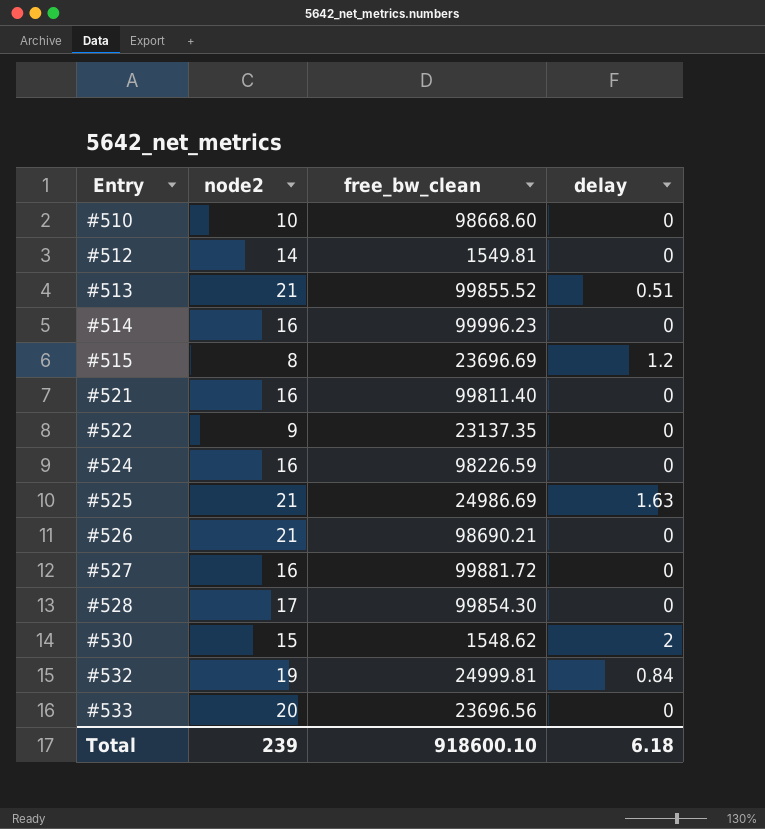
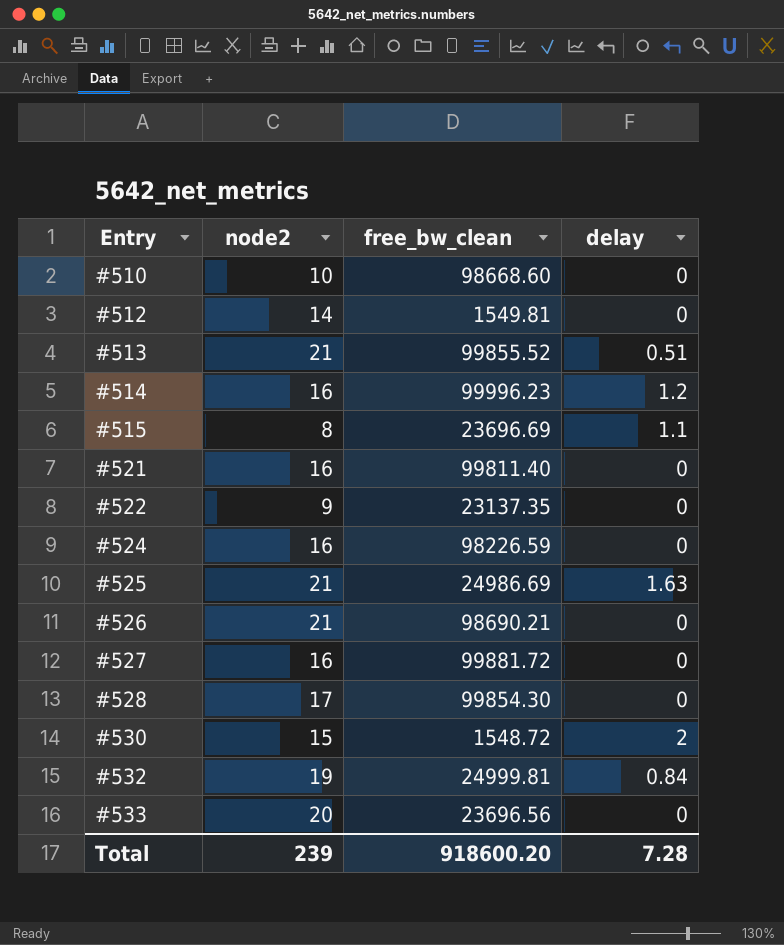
#514 | delay: 0 -> 1.2
#515 | delay: 1.2 -> 1.1
#530 | free_bw_clean: 1548.62 -> 1548.72
Total | free_bw_clean: 918600.10 -> 918600.20
Total | delay: 6.18 -> 7.28

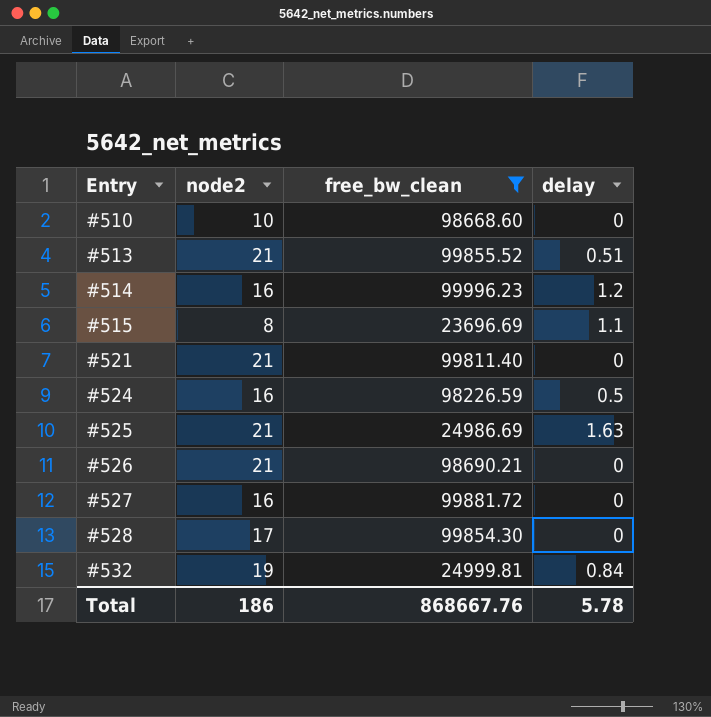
filter: none -> free_bw_clean >= 23696.69
#521 | node2: 16 -> 21
#524 | delay: 0 -> 0.5
Total | node2: 239 -> 186
Total | free_bw_clean: 918600.20 -> 868667.76
Total | delay: 7.28 -> 5.78

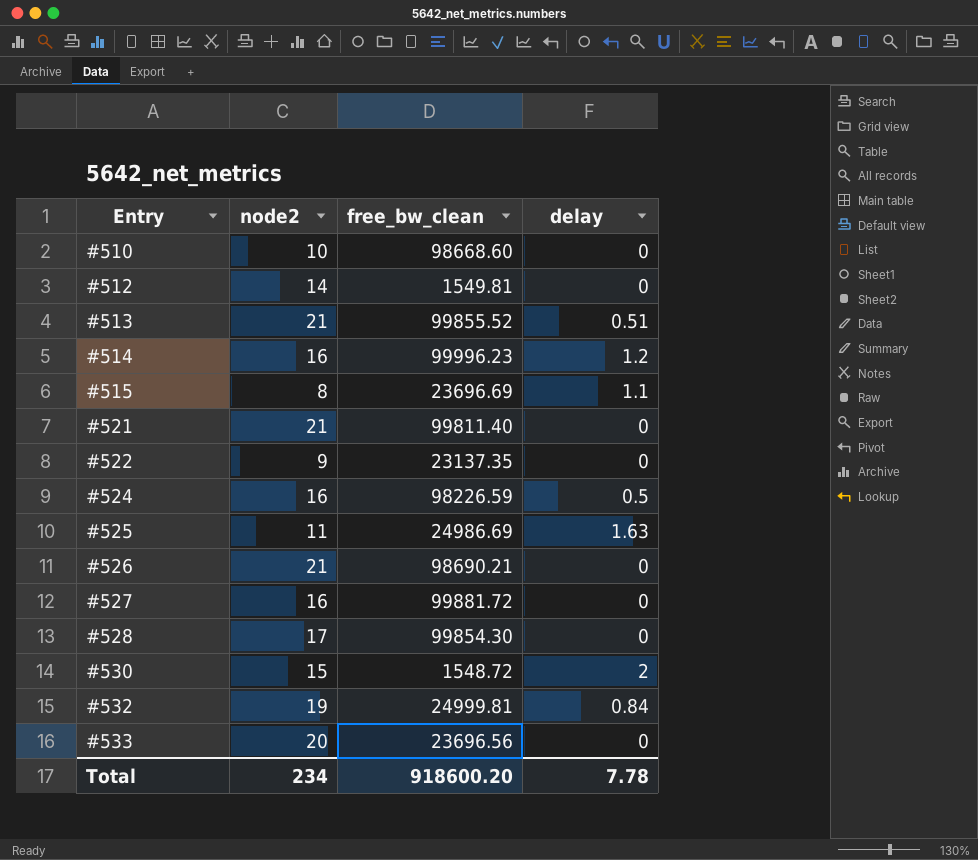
filter: free_bw_clean >= 23696.69 -> none
#525 | node2: 21 -> 11
Total | node2: 186 -> 234
Total | free_bw_clean: 868667.76 -> 918600.20
Total | delay: 5.78 -> 7.78

